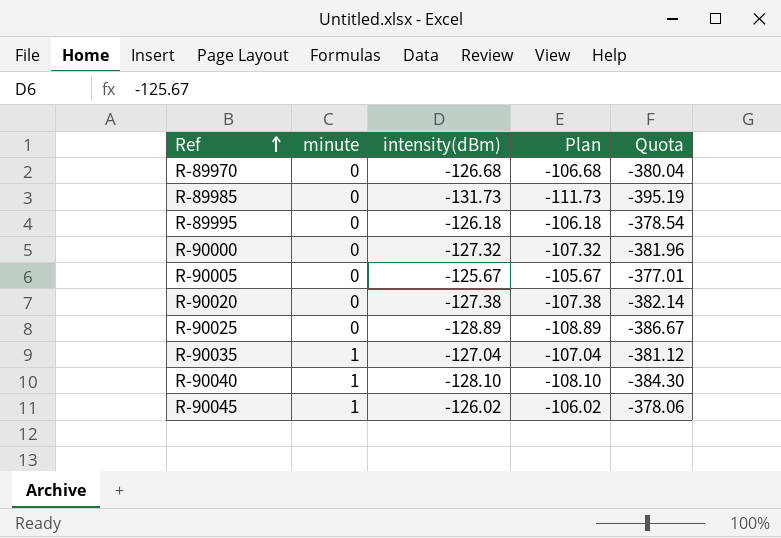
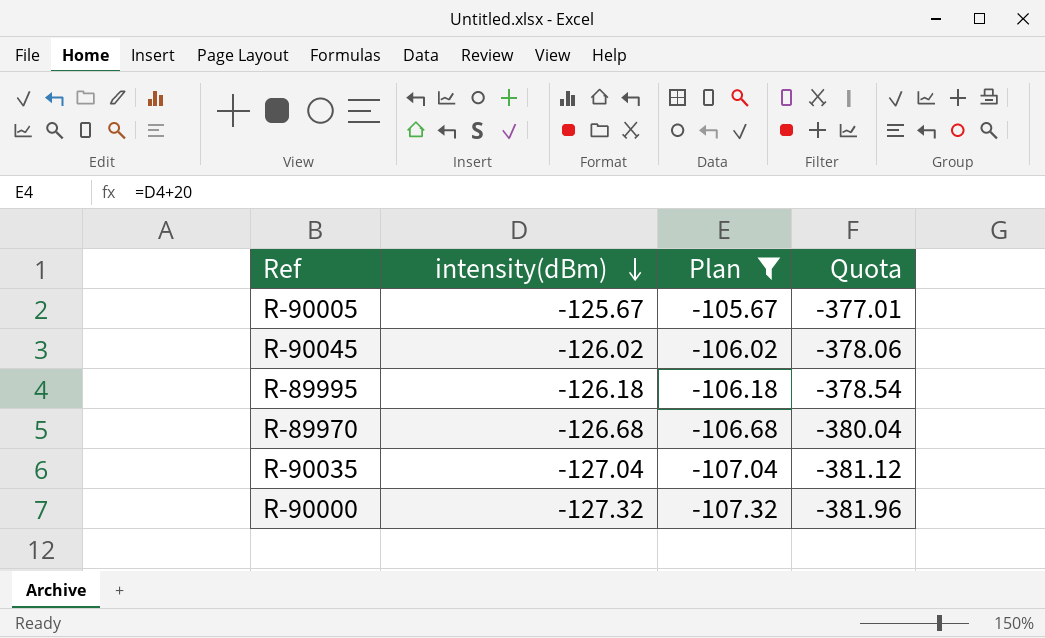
filter: none -> Plan >= -107.32
row order: Ref ascending -> intensity(dBm) descending
column minute | position: 2 -> none

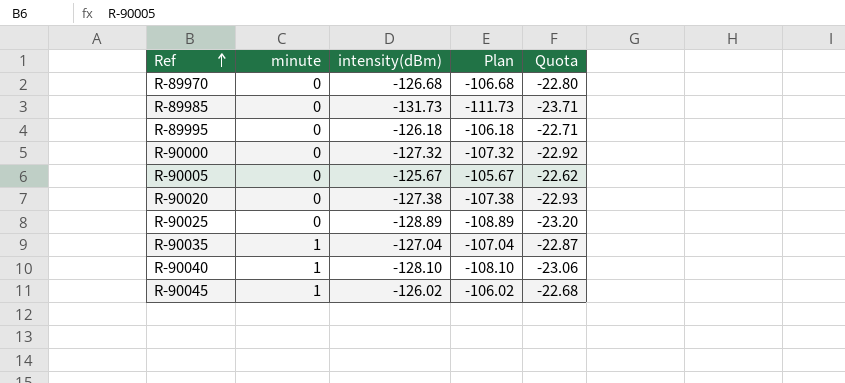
filter: Plan >= -107.32 -> none
row order: intensity(dBm) descending -> Ref ascending
column minute | position: none -> 2
column Quota | formula: [intensity(dBm)] * 3 -> [intensity(dBm)] * 0.18

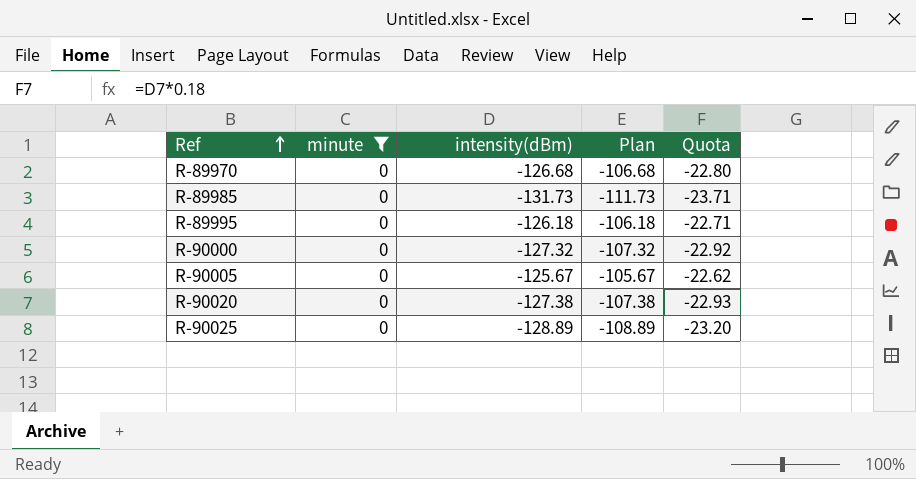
filter: none -> minute = 0

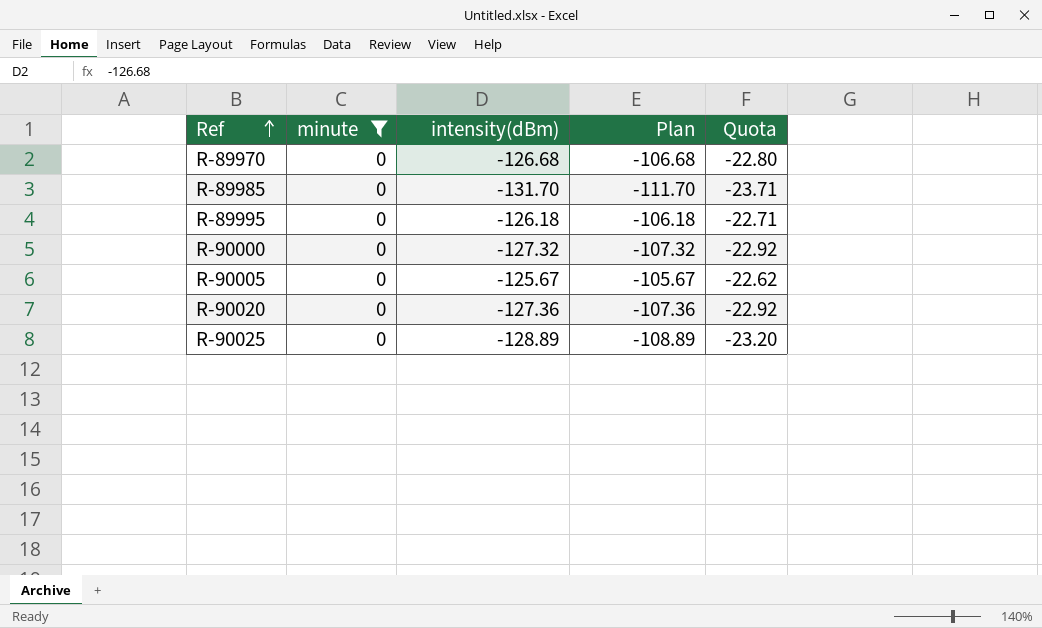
R-89985 | intensity(dBm): -131.73 -> -131.70
R-89985 | Plan: -111.73 -> -111.70
R-90020 | intensity(dBm): -127.38 -> -127.36
R-90020 | Plan: -107.38 -> -107.36
R-90020 | Quota: -22.93 -> -22.92

